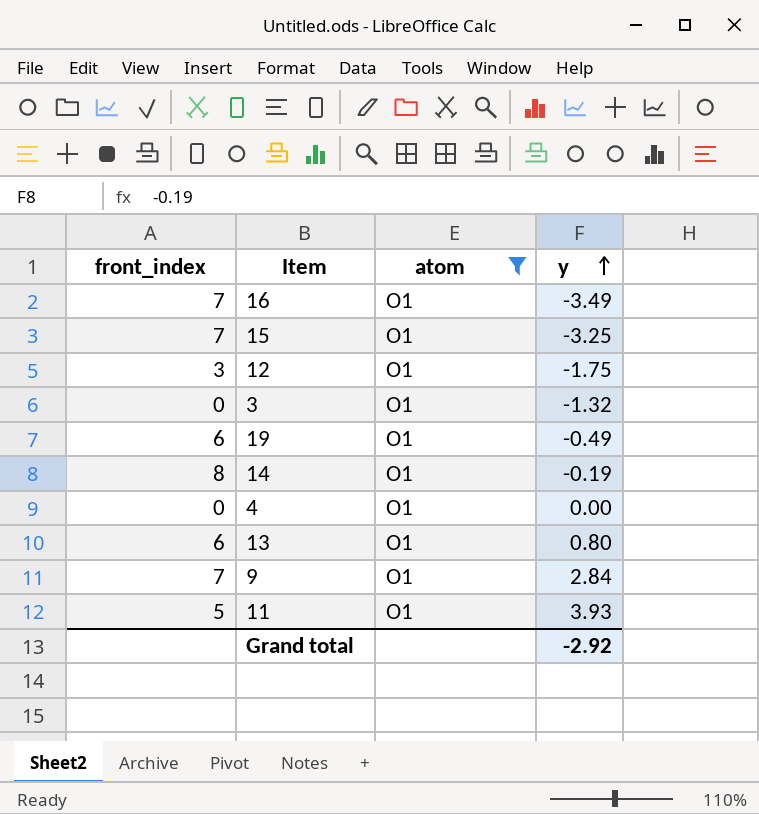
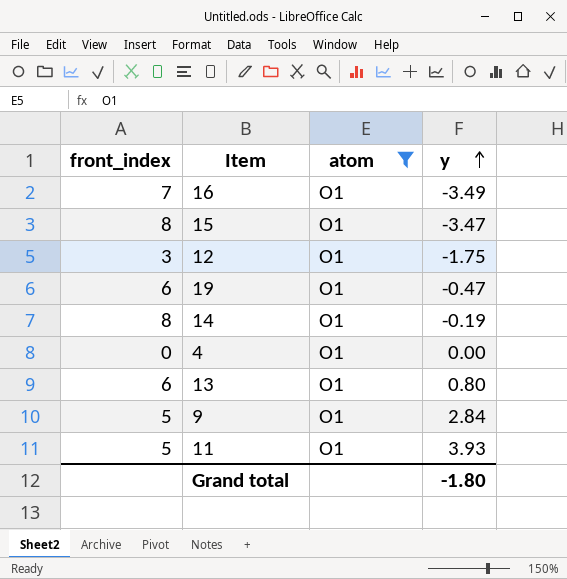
row 3: 0 | O1 | -1.32 -> none
15 | front_index: 7 -> 8
15 | y: -3.25 -> -3.47
19 | y: -0.49 -> -0.47
9 | front_index: 7 -> 5
Grand total | y: -2.92 -> -1.80

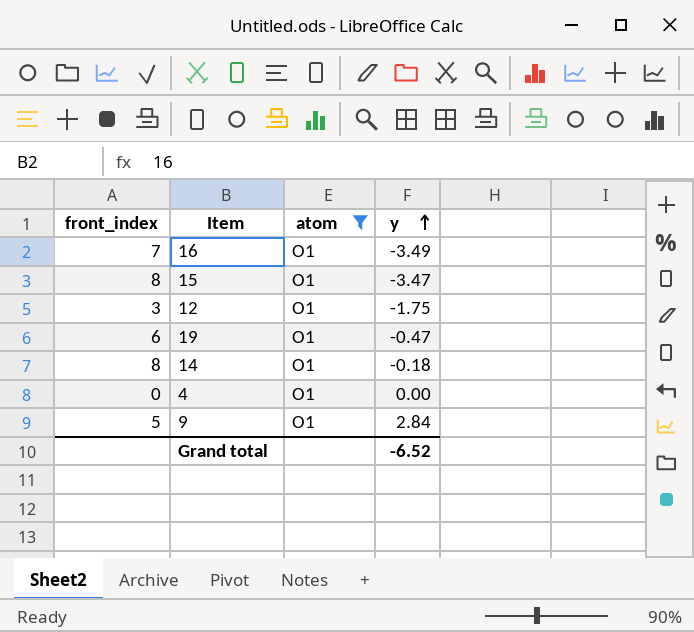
row 13: 6 | O1 | 0.80 -> none
row 11: 5 | O1 | 3.93 -> none
14 | y: -0.19 -> -0.18
Grand total | y: -1.80 -> -6.52

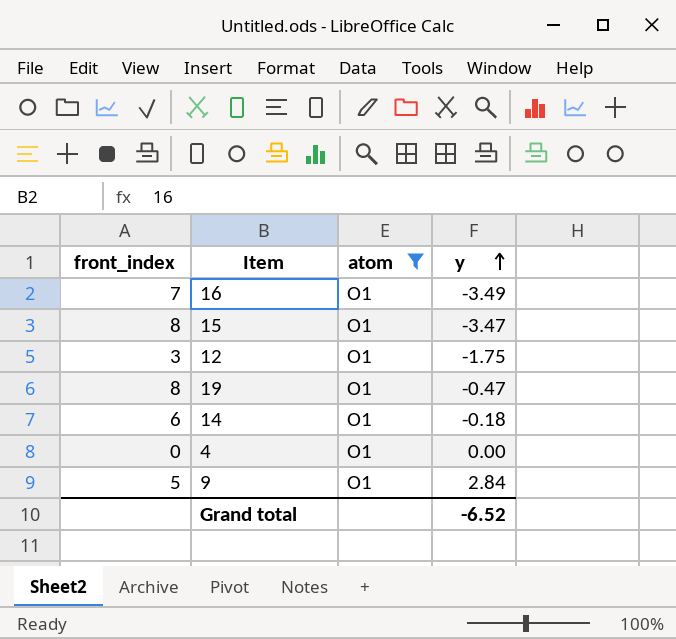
19 | front_index: 6 -> 8
14 | front_index: 8 -> 6

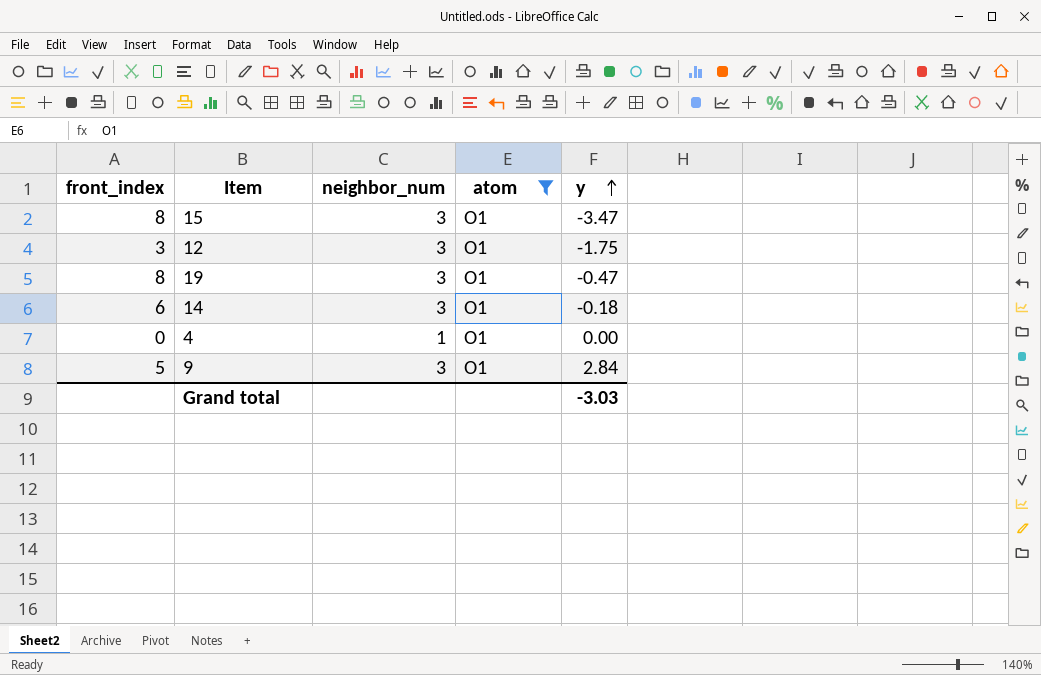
column neighbor_num | position: none -> 3
row 16: 7 | O1 | -3.49 -> none
Grand total | y: -6.52 -> -3.03

